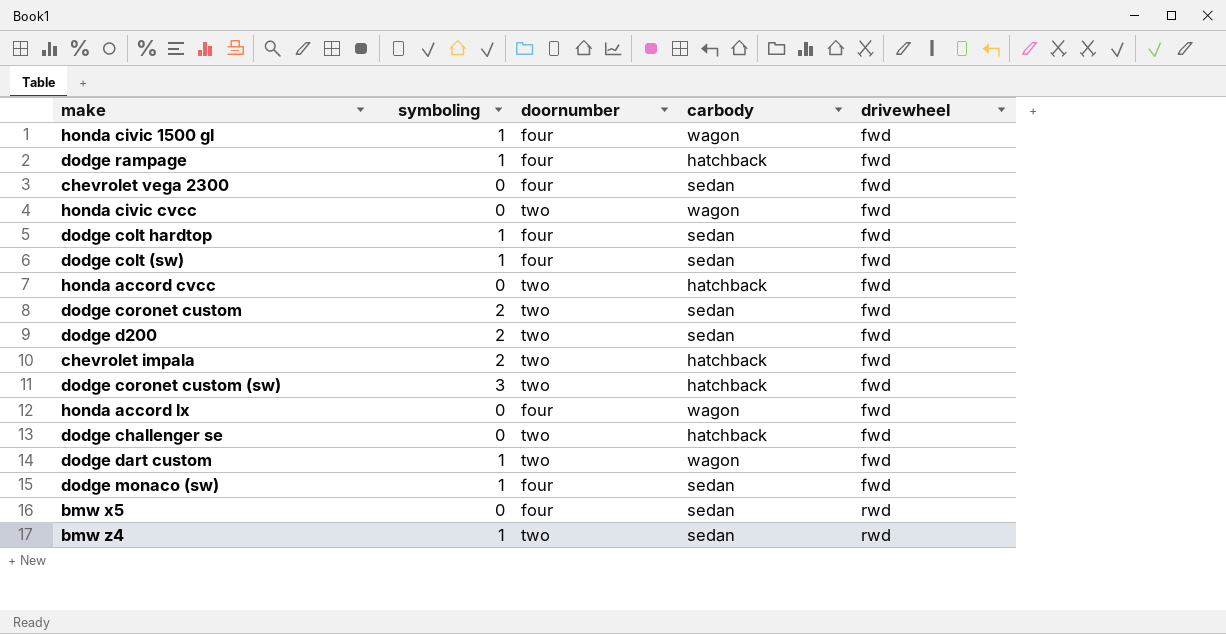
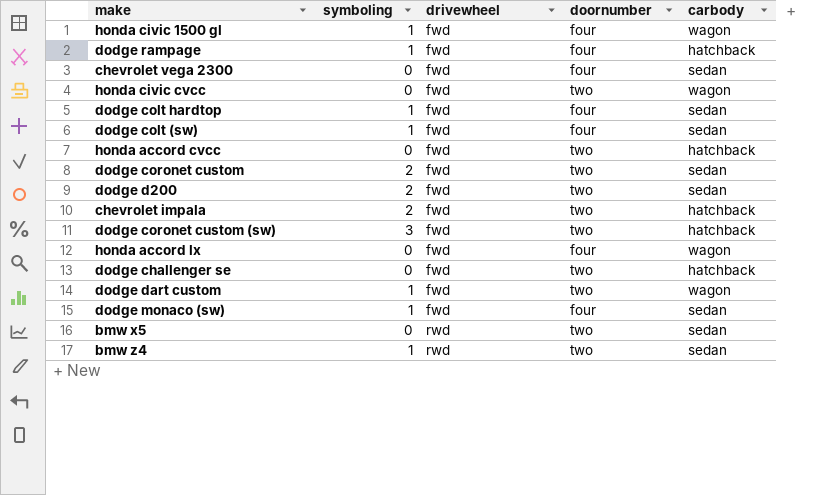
column drivewheel | position: 5 -> 3
bmw x5 | doornumber: four -> two

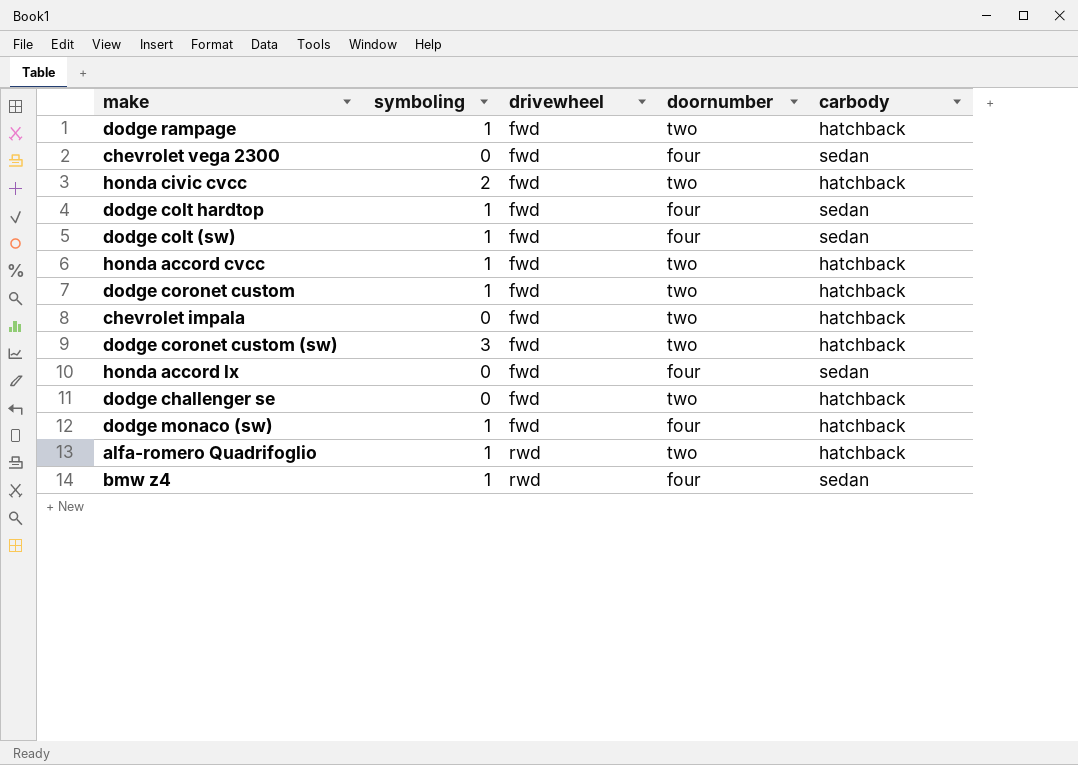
row honda civic 1500 gl: 1 | fwd | four | wagon -> none
row dodge d200: 2 | fwd | two | sedan -> none
row dodge dart custom: 1 | fwd | two | wagon -> none
row bmw x5: 0 | rwd | two | sedan -> none
dodge rampage | doornumber: four -> two
honda civic cvcc | symboling: 0 -> 2
honda civic cvcc | carbody: wagon -> hatchback
honda accord cvcc | symboling: 0 -> 1
dodge coronet custom | symboling: 2 -> 1
dodge coronet custom | carbody: sedan -> hatchback
chevrolet impala | symboling: 2 -> 0
honda accord lx | carbody: wagon -> sedan
dodge monaco (sw) | carbody: sedan -> hatchback
row alfa-romero Quadrifoglio: none -> 1 | rwd | two | hatchback
bmw z4 | doornumber: two -> four

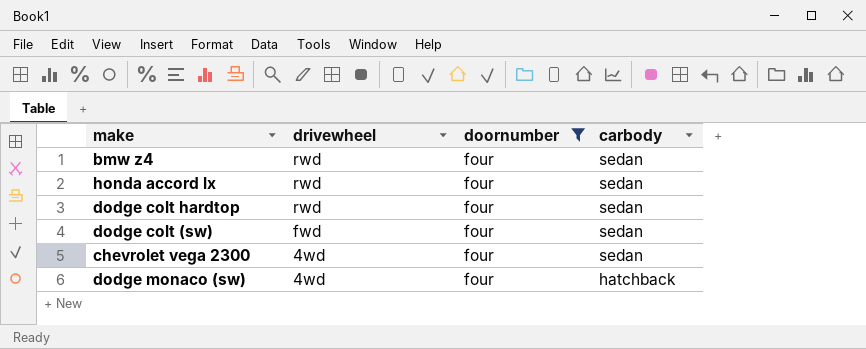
filter: none -> doornumber = four
row order: drivewheel ascending -> drivewheel descending
column symboling | position: 2 -> none
honda accord lx | drivewheel: fwd -> rwd
dodge colt hardtop | drivewheel: fwd -> rwd
chevrolet vega 2300 | drivewheel: fwd -> 4wd
dodge monaco (sw) | drivewheel: fwd -> 4wd

